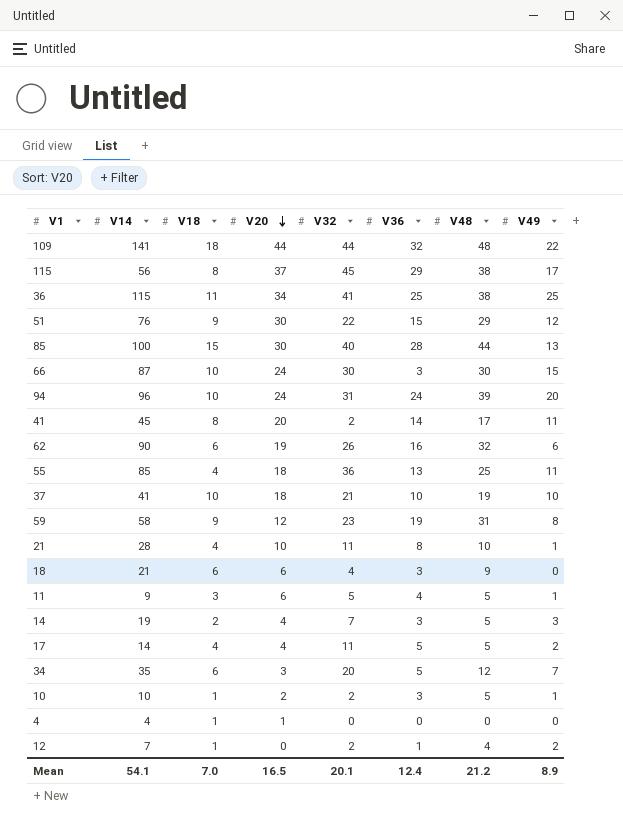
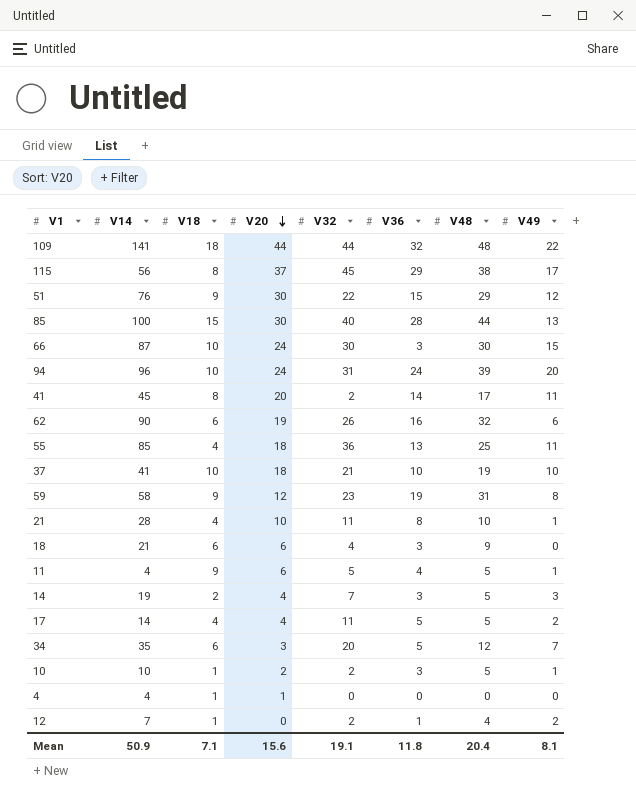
row 36: 115 | 11 | 34 | 41 | 25 | 38 | 25 -> none
11 | V14: 9 -> 4
11 | V18: 3 -> 9
Mean | V14: 54.1 -> 50.9
Mean | V18: 7.0 -> 7.1
Mean | V20: 16.5 -> 15.6
Mean | V32: 20.1 -> 19.1
Mean | V36: 12.4 -> 11.8
Mean | V48: 21.2 -> 20.4
Mean | V49: 8.9 -> 8.1

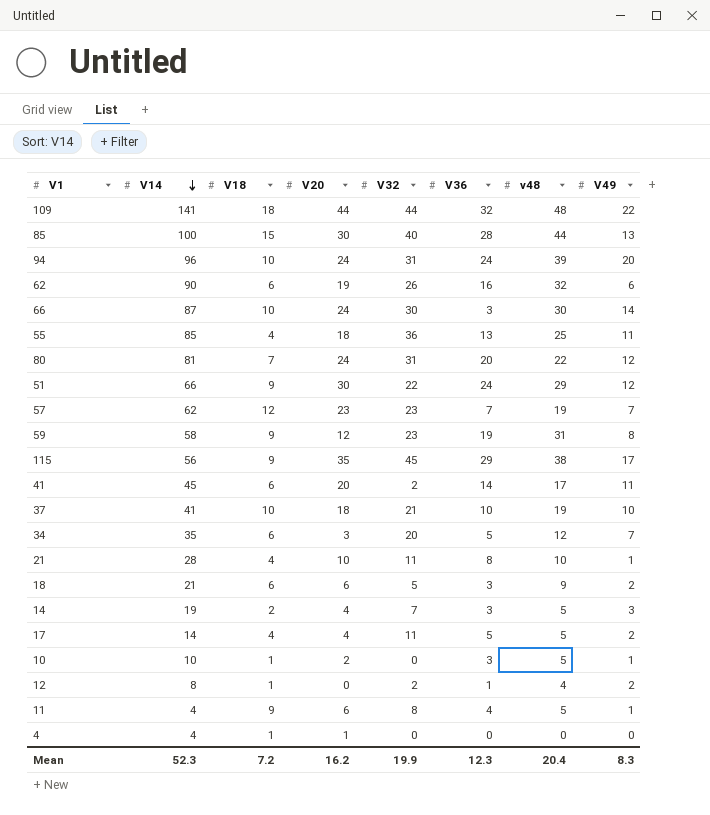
row order: V20 descending -> V14 descending
column name: V48 -> v48
66 | V49: 15 -> 14
row 80: none -> 81 | 7 | 24 | 31 | 20 | 22 | 12
51 | V14: 76 -> 66
51 | V36: 15 -> 24
row 57: none -> 62 | 12 | 23 | 23 | 7 | 19 | 7
115 | V18: 8 -> 9
115 | V20: 37 -> 35
41 | V18: 8 -> 6
18 | V32: 4 -> 5
18 | V49: 0 -> 2
10 | V32: 2 -> 0
12 | V14: 7 -> 8
11 | V32: 5 -> 8
Mean | V14: 50.9 -> 52.3
Mean | V18: 7.1 -> 7.2
Mean | V20: 15.6 -> 16.2
Mean | V32: 19.1 -> 19.9
Mean | V36: 11.8 -> 12.3
Mean | V49: 8.1 -> 8.3

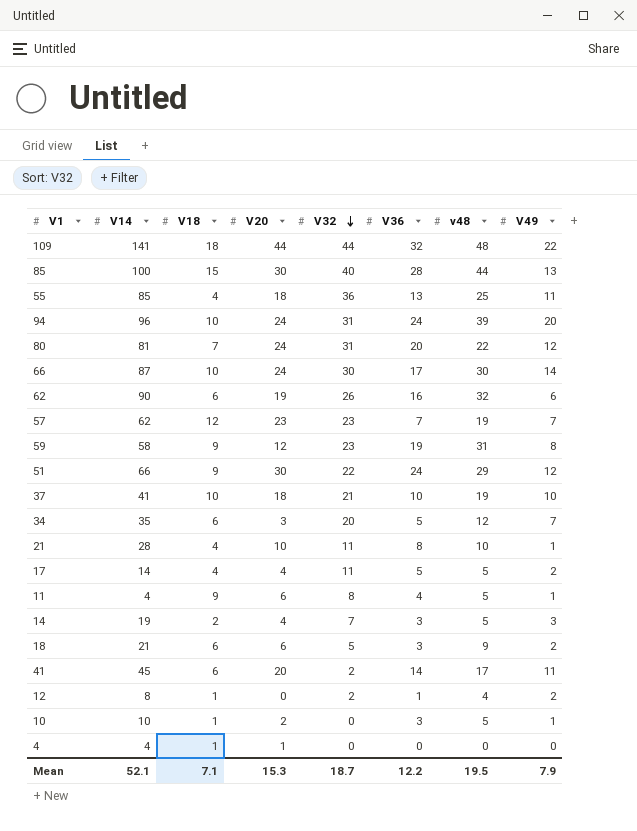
row order: V14 descending -> V32 descending
row 115: 56 | 9 | 35 | 45 | 29 | 38 | 17 -> none
66 | V36: 3 -> 17
Mean | V14: 52.3 -> 52.1
Mean | V18: 7.2 -> 7.1
Mean | V20: 16.2 -> 15.3
Mean | V32: 19.9 -> 18.7
Mean | V36: 12.3 -> 12.2
Mean | v48: 20.4 -> 19.5
Mean | V49: 8.3 -> 7.9

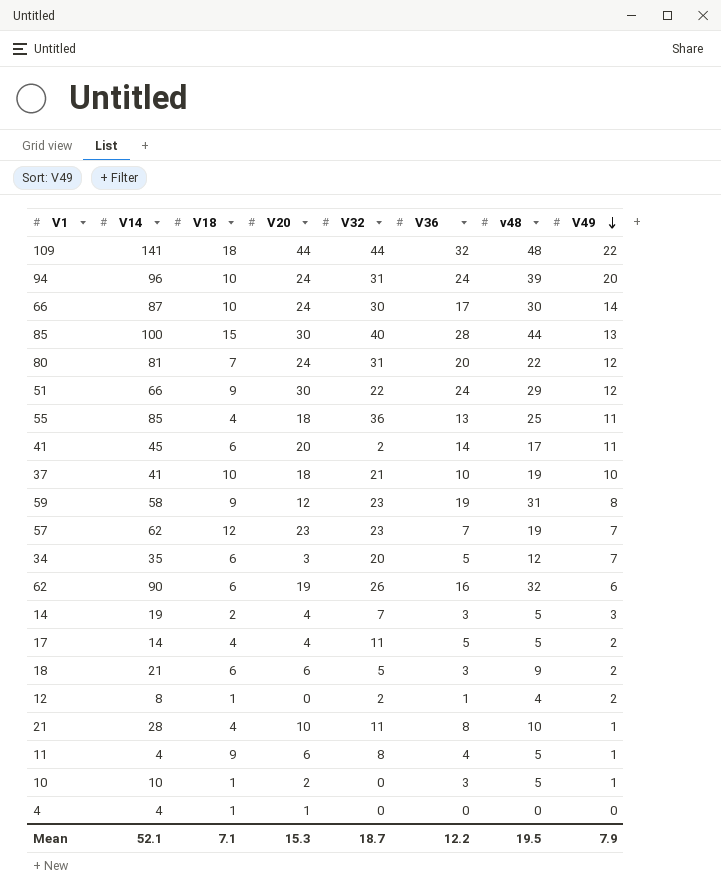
row order: V32 descending -> V49 descending

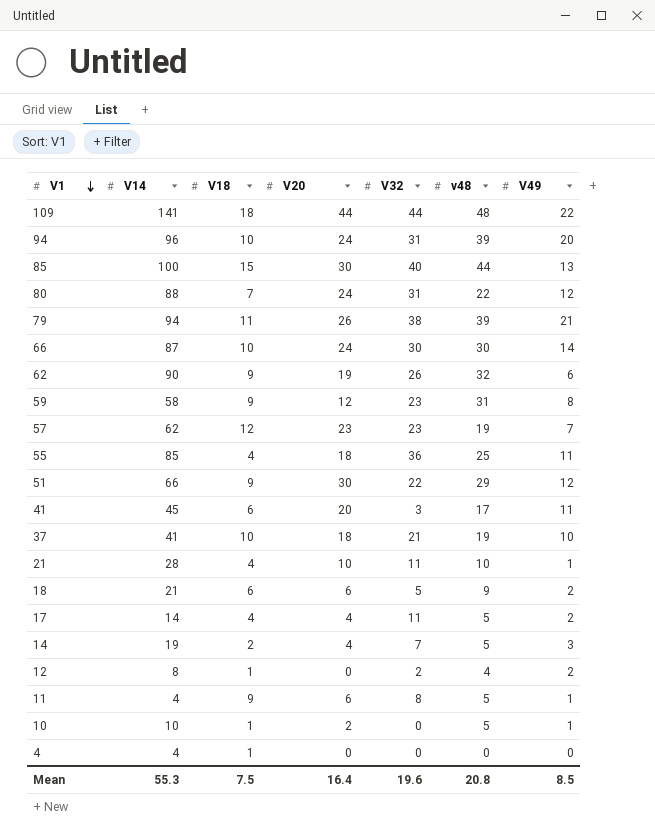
row order: V49 descending -> V1 descending
column V36 | position: 6 -> none
row 34: 35 | 6 | 3 | 20 | 5 | 12 | 7 -> none
80 | V14: 81 -> 88
row 79: none -> 94 | 11 | 26 | 38 | 39 | 21
62 | V18: 6 -> 9
41 | V32: 2 -> 3
4 | V20: 1 -> 0
Mean | V14: 52.1 -> 55.3
Mean | V18: 7.1 -> 7.5
Mean | V20: 15.3 -> 16.4
Mean | V32: 18.7 -> 19.6
Mean | v48: 19.5 -> 20.8
Mean | V49: 7.9 -> 8.5

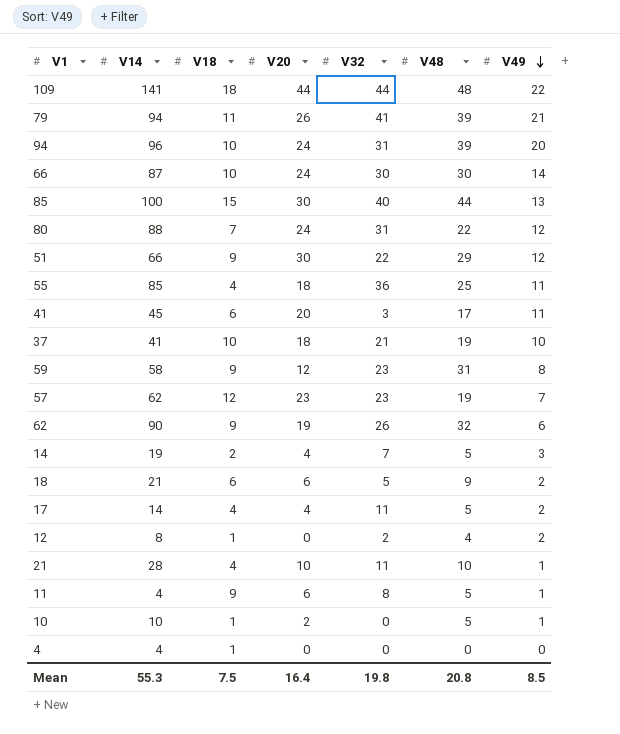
row order: V1 descending -> V49 descending
column name: v48 -> V48
79 | V32: 38 -> 41
Mean | V32: 19.6 -> 19.8

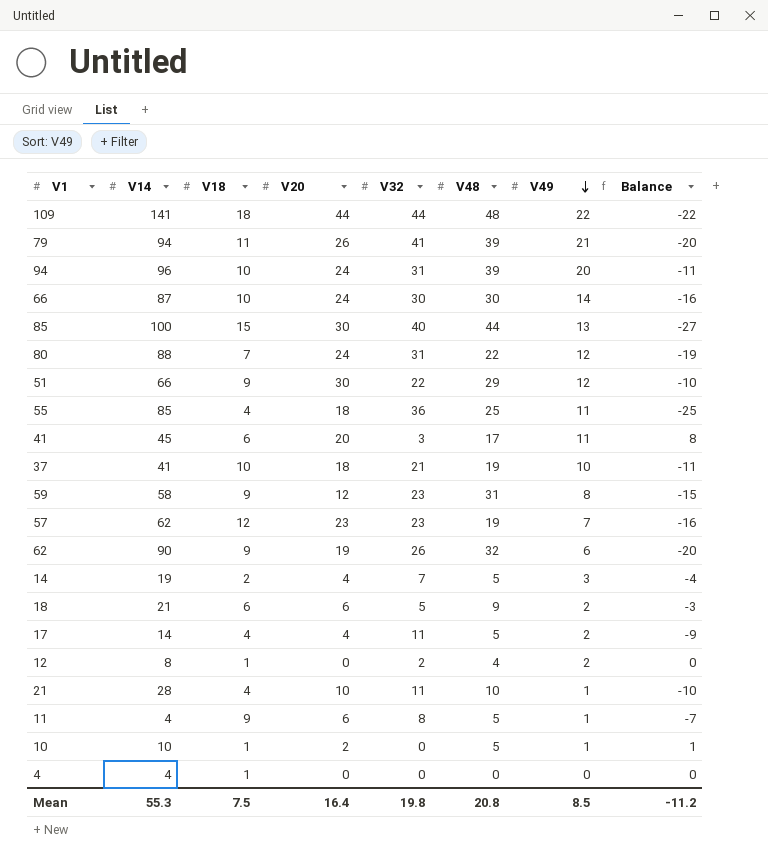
column Balance | formula: none -> [V49] - [V32]

